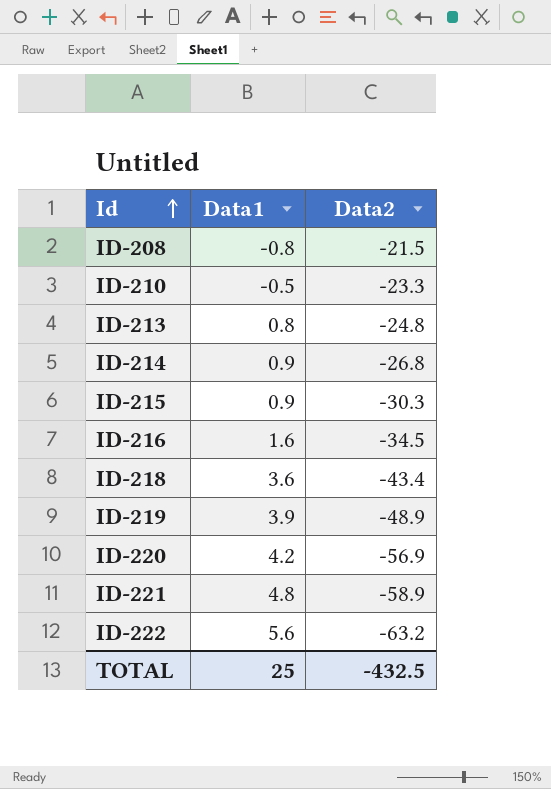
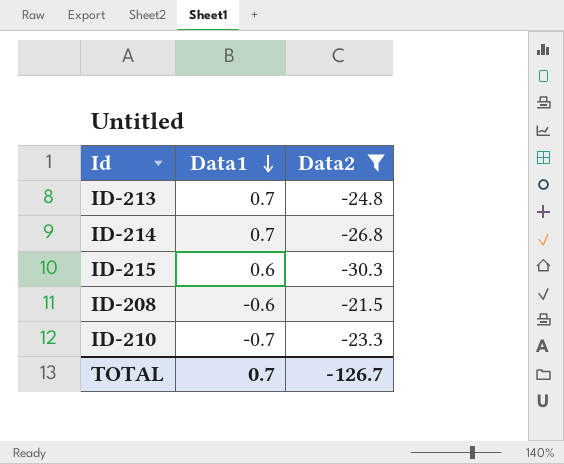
filter: none -> Data2 >= -30.3
row order: Id ascending -> Data1 descending
ID-213 | Data1: 0.8 -> 0.7
ID-214 | Data1: 0.9 -> 0.7
ID-215 | Data1: 0.9 -> 0.6
ID-208 | Data1: -0.8 -> -0.6
ID-210 | Data1: -0.5 -> -0.7
TOTAL | Data1: 25 -> 0.7
TOTAL | Data2: -432.5 -> -126.7

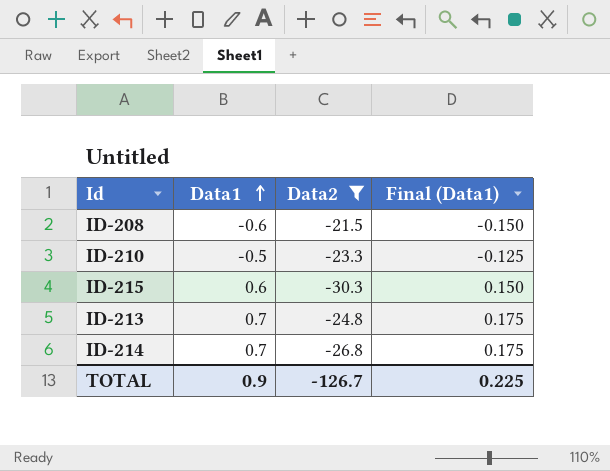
row order: Data1 descending -> Data1 ascending
column Final (Data1) | formula: none -> [Data1] * 0.25
ID-210 | Data1: -0.7 -> -0.5
TOTAL | Data1: 0.7 -> 0.9

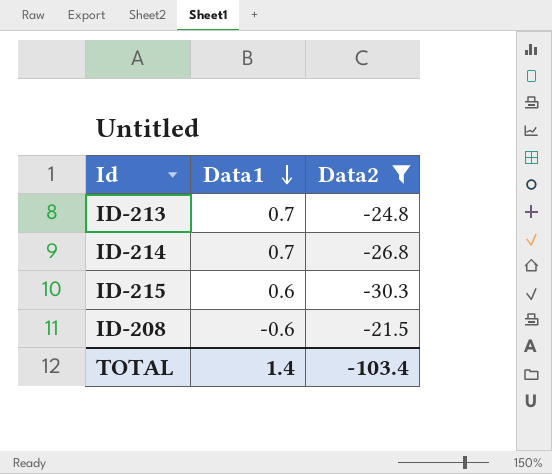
row order: Data1 ascending -> Data1 descending
column Final (Data1) | formula: [Data1] * 0.25 -> none
row ID-210: -0.5 | -23.3 | -0.125 -> none
TOTAL | Data1: 0.9 -> 1.4
TOTAL | Data2: -126.7 -> -103.4

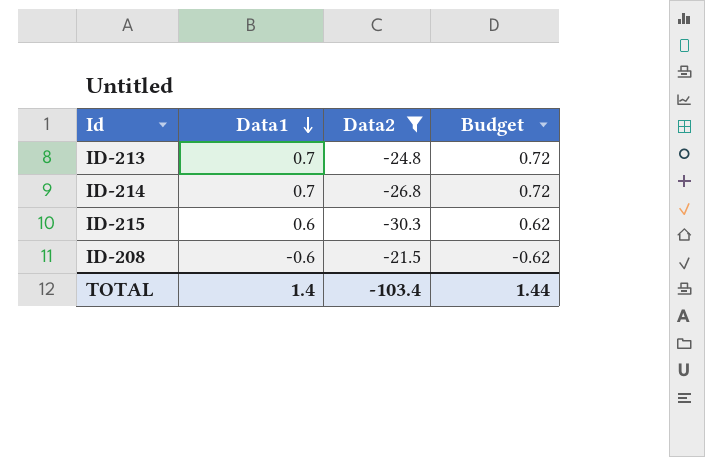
column Budget | formula: none -> [Data1] * 1.03

